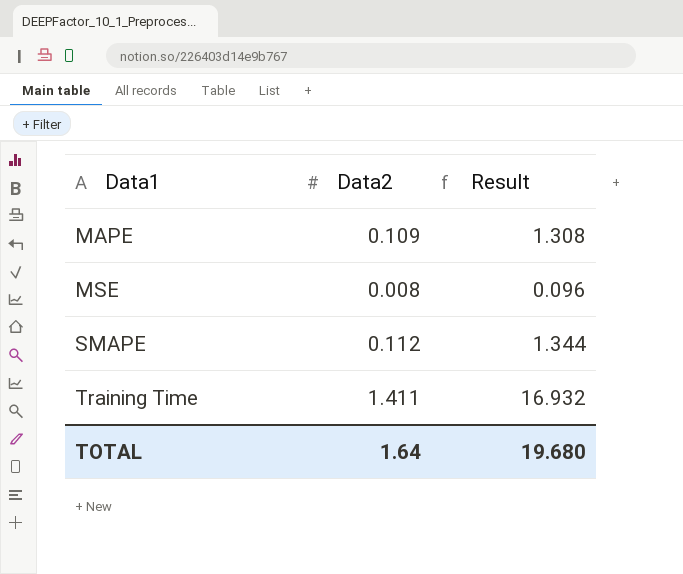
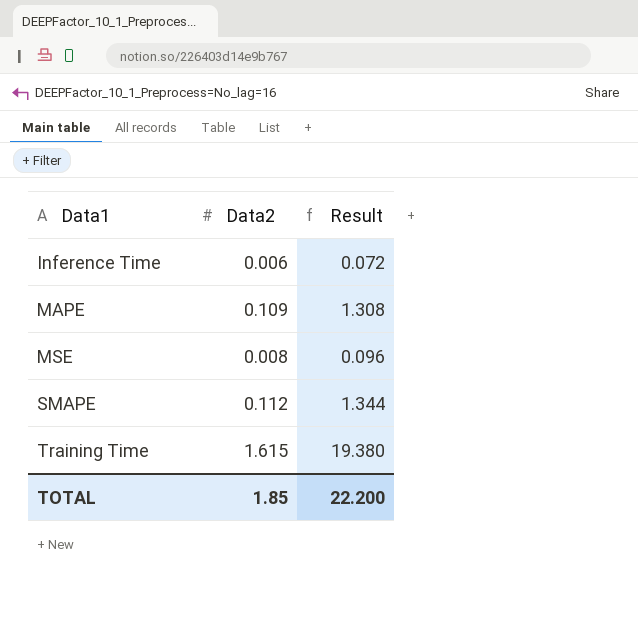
row Inference Time: none -> 0.006 | 0.072
Training Time | Data2: 1.411 -> 1.615
Training Time | Result: 16.932 -> 19.380
TOTAL | Data2: 1.64 -> 1.85
TOTAL | Result: 19.680 -> 22.200

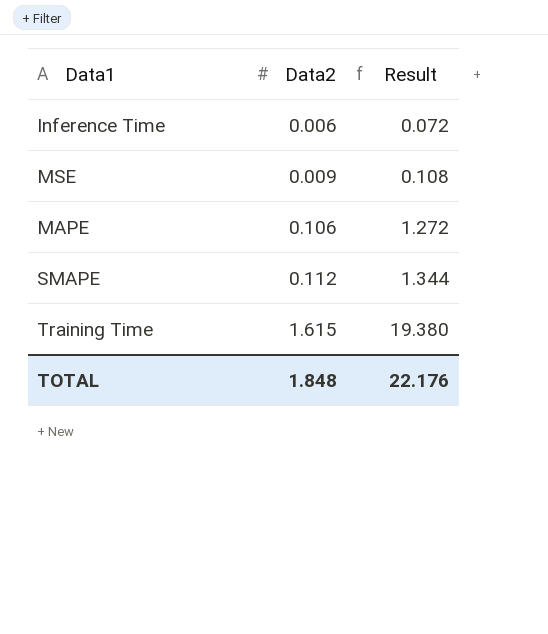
row order: Data1 ascending -> Data2 ascending
MSE | Data2: 0.008 -> 0.009
MSE | Result: 0.096 -> 0.108
MAPE | Data2: 0.109 -> 0.106
MAPE | Result: 1.308 -> 1.272
TOTAL | Data2: 1.85 -> 1.848
TOTAL | Result: 22.200 -> 22.176

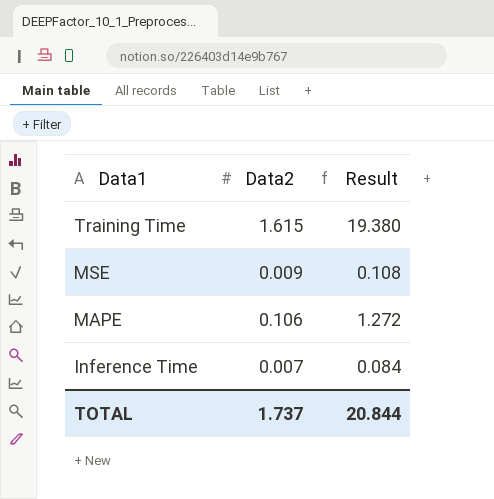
row order: Data2 ascending -> Data1 descending
row SMAPE: 0.112 | 1.344 -> none
Inference Time | Data2: 0.006 -> 0.007
Inference Time | Result: 0.072 -> 0.084
TOTAL | Data2: 1.848 -> 1.737
TOTAL | Result: 22.176 -> 20.844

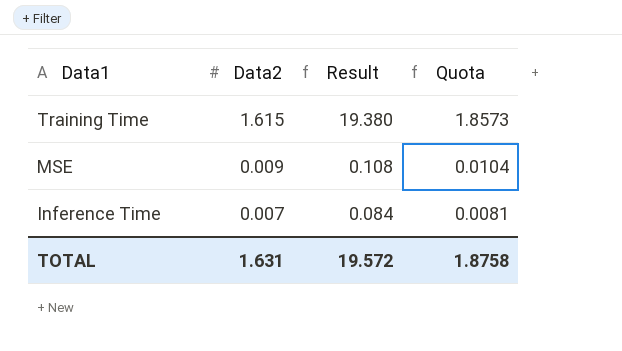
column Quota | formula: none -> [Data2] * 1.15
row MAPE: 0.106 | 1.272 -> none
TOTAL | Data2: 1.737 -> 1.631
TOTAL | Result: 20.844 -> 19.572

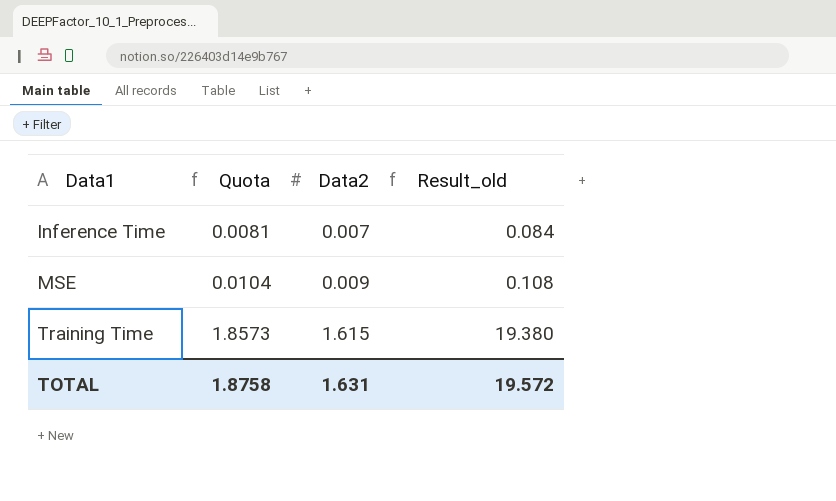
row order: Data1 descending -> Data1 ascending
column Quota | position: 4 -> 2
column name: Result -> Result_old

